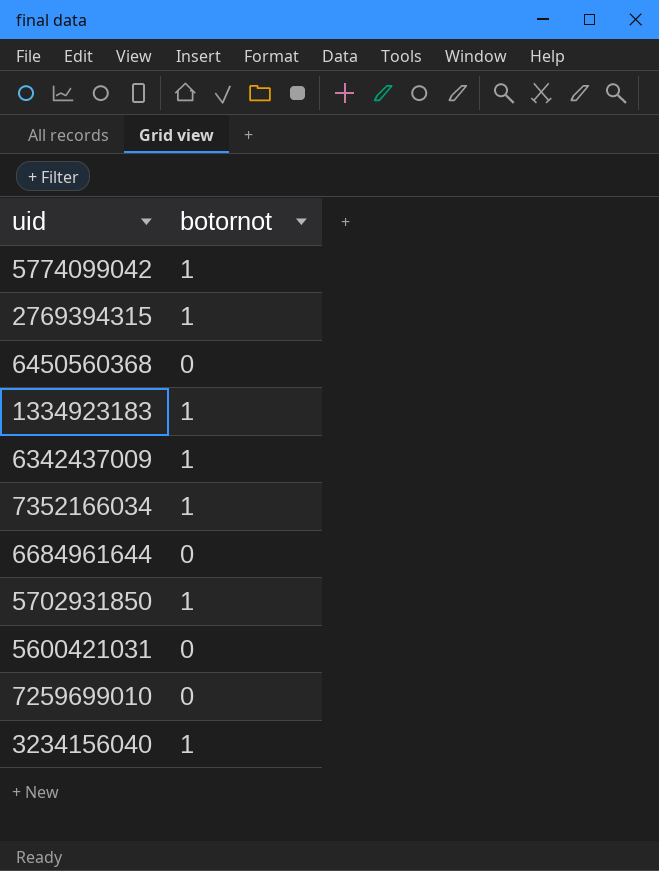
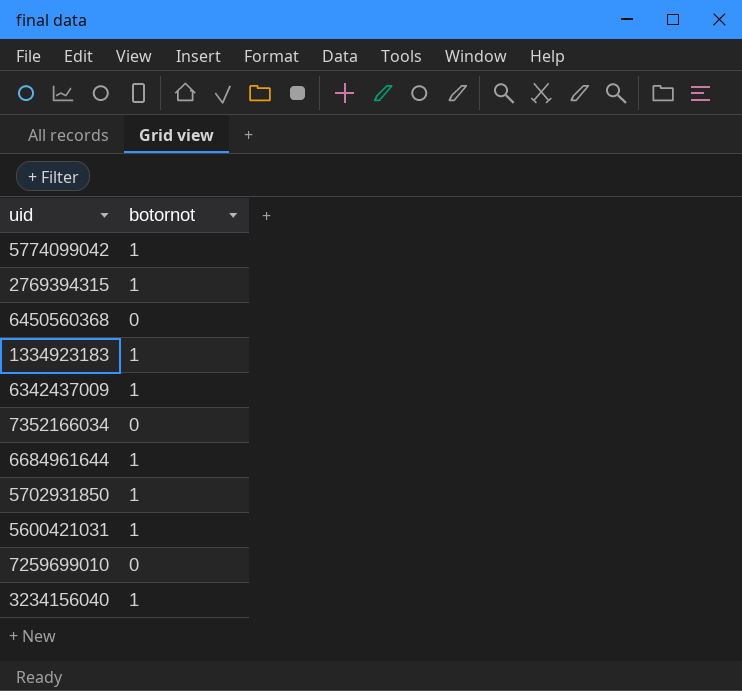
7352166034 | botornot: 1 -> 0
6684961644 | botornot: 0 -> 1
5600421031 | botornot: 0 -> 1

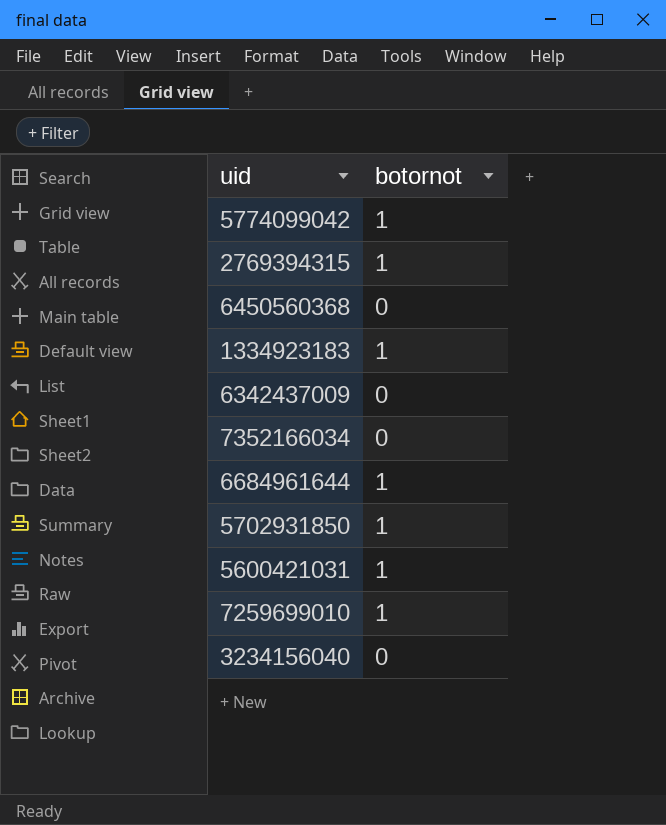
6342437009 | botornot: 1 -> 0
7259699010 | botornot: 0 -> 1
3234156040 | botornot: 1 -> 0

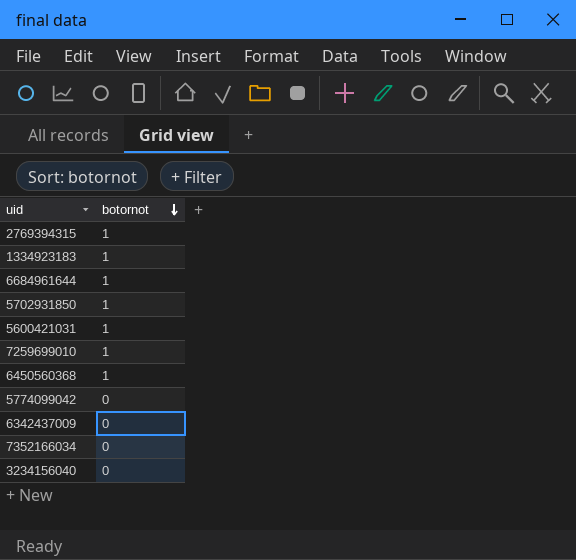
row order: none -> botornot descending
6450560368 | botornot: 0 -> 1
5774099042 | botornot: 1 -> 0

